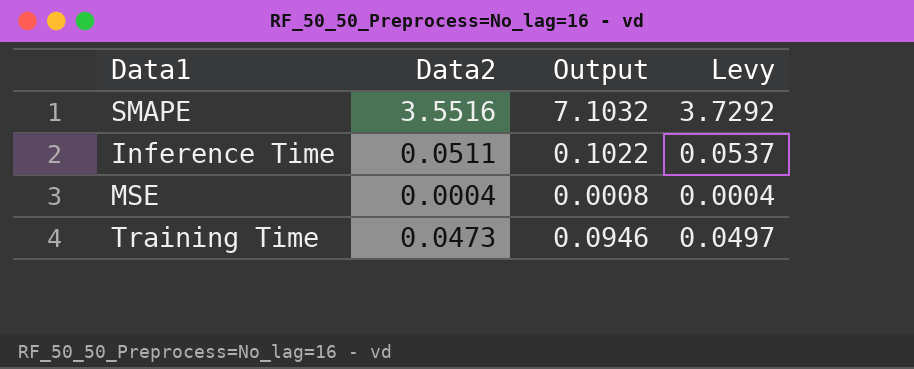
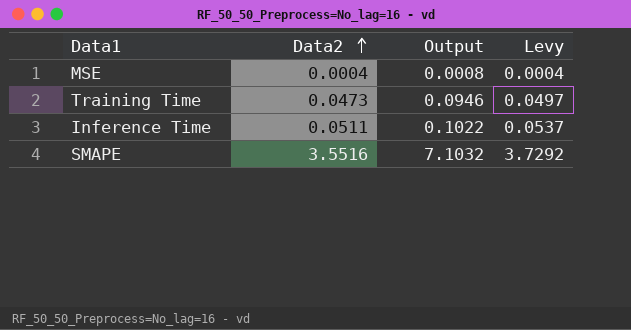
row order: none -> Data2 ascending

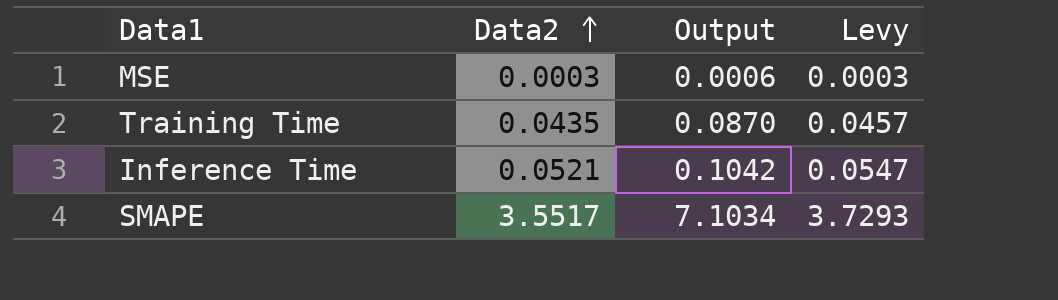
MSE | Data2: 0.0004 -> 0.0003
MSE | Output: 0.0008 -> 0.0006
MSE | Levy: 0.0004 -> 0.0003
Training Time | Data2: 0.0473 -> 0.0435
Training Time | Output: 0.0946 -> 0.0870
Training Time | Levy: 0.0497 -> 0.0457
Inference Time | Data2: 0.0511 -> 0.0521
Inference Time | Output: 0.1022 -> 0.1042
Inference Time | Levy: 0.0537 -> 0.0547
SMAPE | Data2: 3.5516 -> 3.5517
SMAPE | Output: 7.1032 -> 7.1034
SMAPE | Levy: 3.7292 -> 3.7293

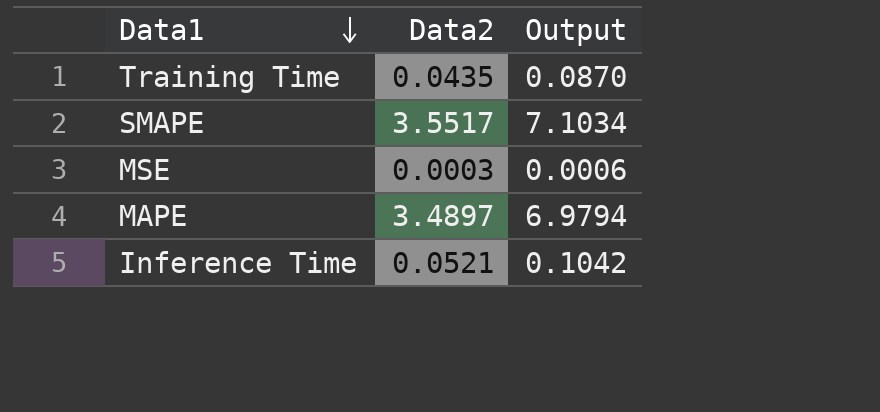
row order: Data2 ascending -> Data1 descending
column Levy | formula: [Data2] * 1.05 -> none
row MAPE: none -> 3.4897 | 6.9794

